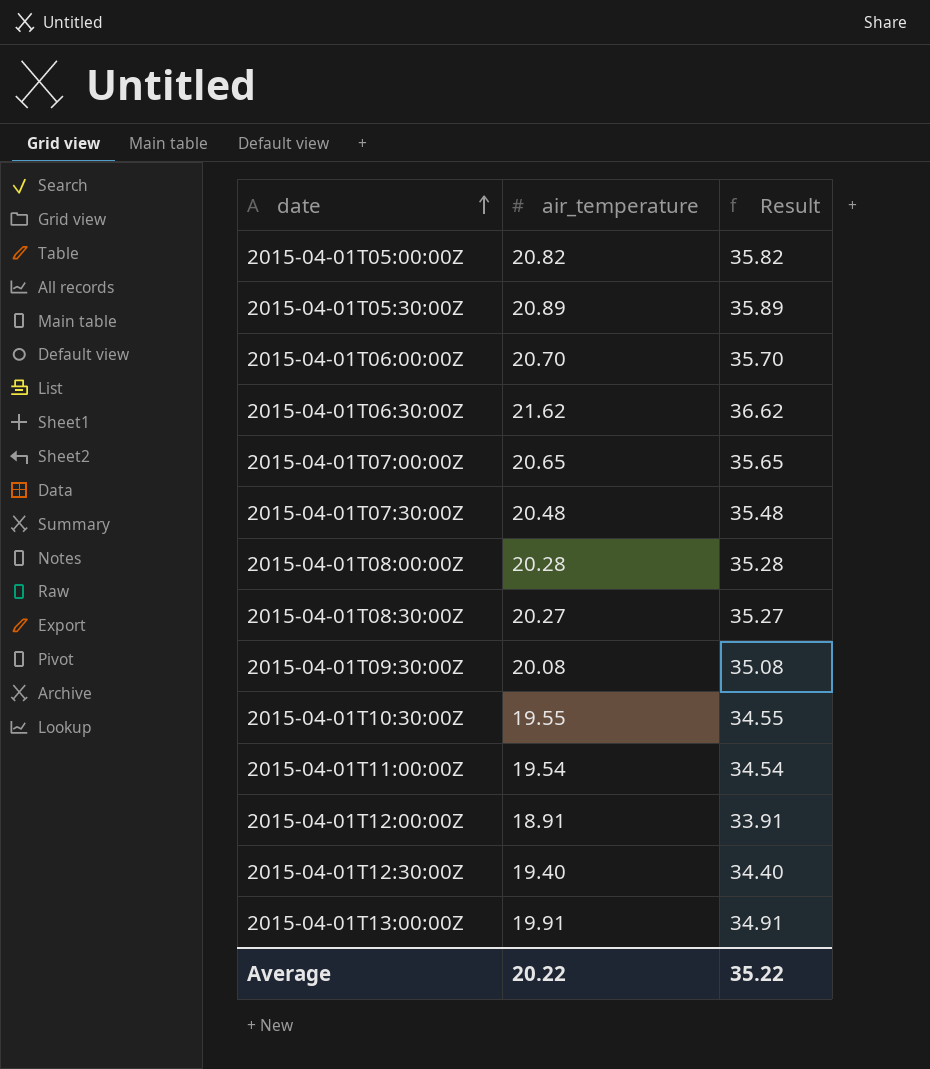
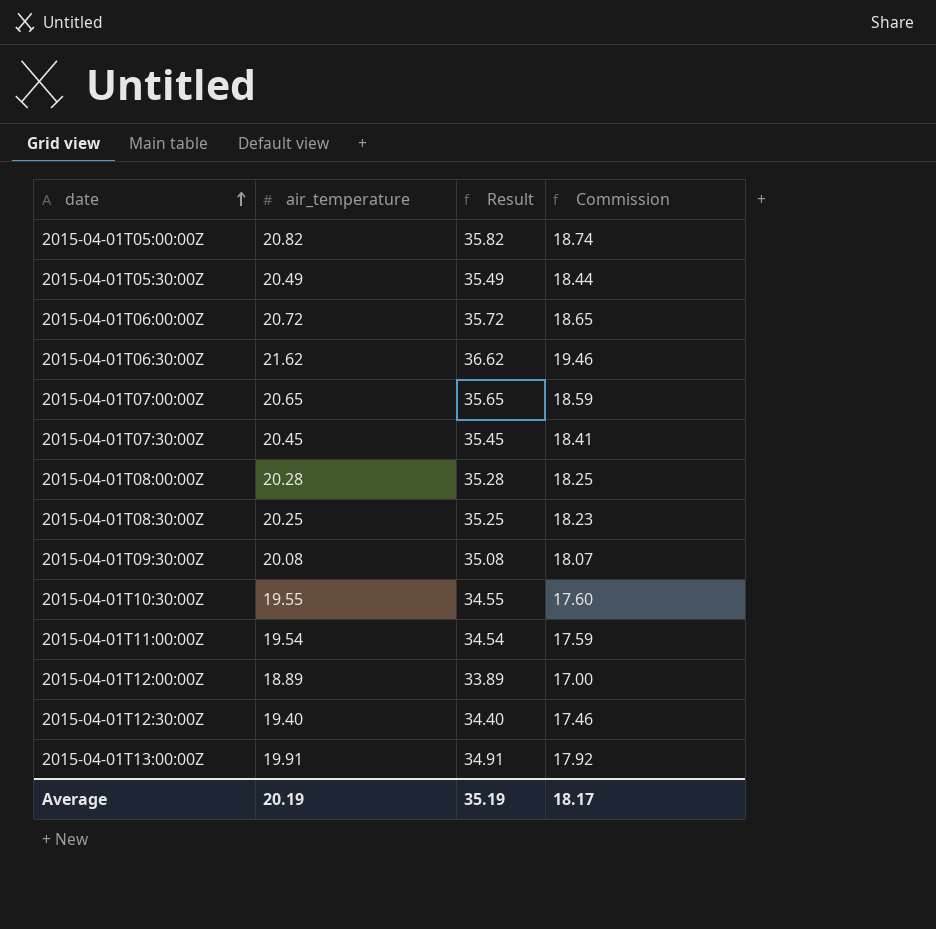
column Commission | formula: none -> [air_temperature] * 0.9
2015-04-01T05:30:00Z | air_temperature: 20.89 -> 20.49
2015-04-01T05:30:00Z | Result: 35.89 -> 35.49
2015-04-01T06:00:00Z | air_temperature: 20.70 -> 20.72
2015-04-01T06:00:00Z | Result: 35.70 -> 35.72
2015-04-01T07:30:00Z | air_temperature: 20.48 -> 20.45
2015-04-01T07:30:00Z | Result: 35.48 -> 35.45
2015-04-01T08:30:00Z | air_temperature: 20.27 -> 20.25
2015-04-01T08:30:00Z | Result: 35.27 -> 35.25
2015-04-01T12:00:00Z | air_temperature: 18.91 -> 18.89
2015-04-01T12:00:00Z | Result: 33.91 -> 33.89
Average | air_temperature: 20.22 -> 20.19
Average | Result: 35.22 -> 35.19

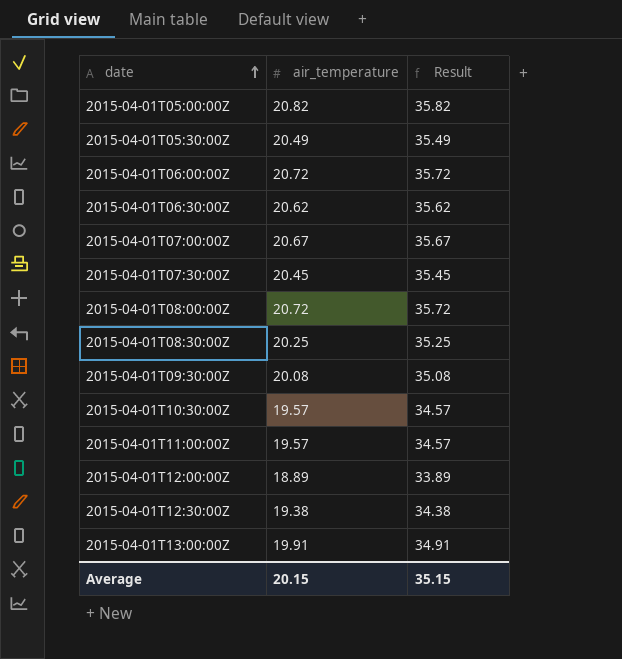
column Commission | formula: [air_temperature] * 0.9 -> none
2015-04-01T06:30:00Z | air_temperature: 21.62 -> 20.62
2015-04-01T06:30:00Z | Result: 36.62 -> 35.62
2015-04-01T07:00:00Z | air_temperature: 20.65 -> 20.67
2015-04-01T07:00:00Z | Result: 35.65 -> 35.67
2015-04-01T08:00:00Z | air_temperature: 20.28 -> 20.72
2015-04-01T08:00:00Z | Result: 35.28 -> 35.72
2015-04-01T10:30:00Z | air_temperature: 19.55 -> 19.57
2015-04-01T10:30:00Z | Result: 34.55 -> 34.57
2015-04-01T11:00:00Z | air_temperature: 19.54 -> 19.57
2015-04-01T11:00:00Z | Result: 34.54 -> 34.57
2015-04-01T12:30:00Z | air_temperature: 19.40 -> 19.38
2015-04-01T12:30:00Z | Result: 34.40 -> 34.38
Average | air_temperature: 20.19 -> 20.15
Average | Result: 35.19 -> 35.15

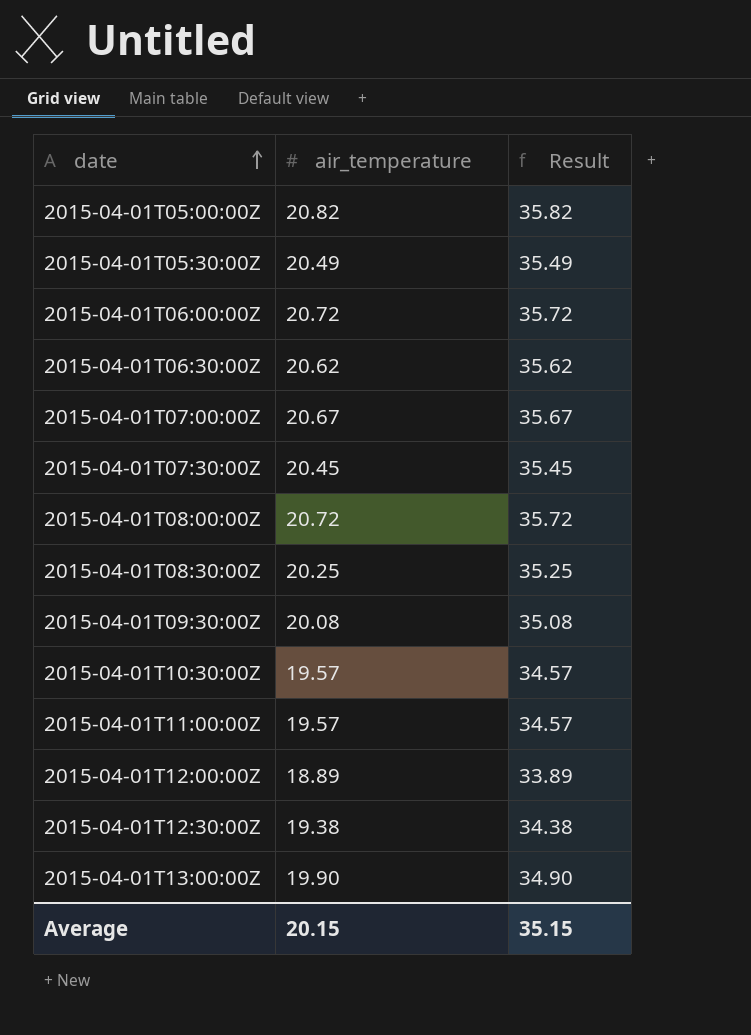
2015-04-01T13:00:00Z | air_temperature: 19.91 -> 19.90
2015-04-01T13:00:00Z | Result: 34.91 -> 34.90

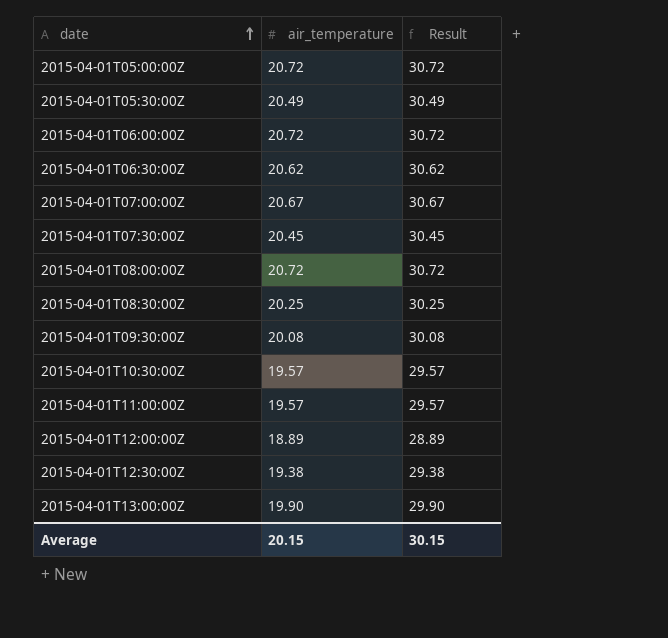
column Result | formula: [air_temperature] + 15 -> [air_temperature] + 10
2015-04-01T05:00:00Z | air_temperature: 20.82 -> 20.72
Average | Result: 35.15 -> 30.15

